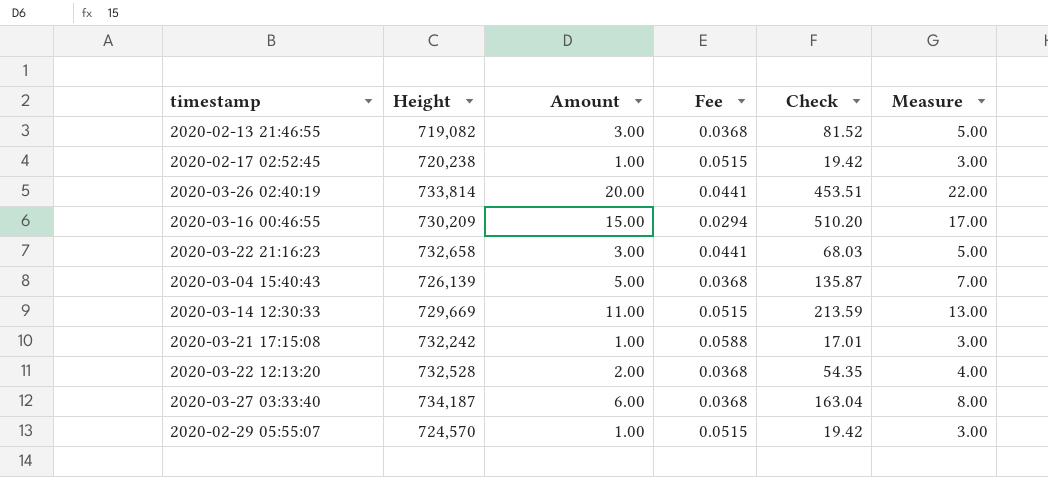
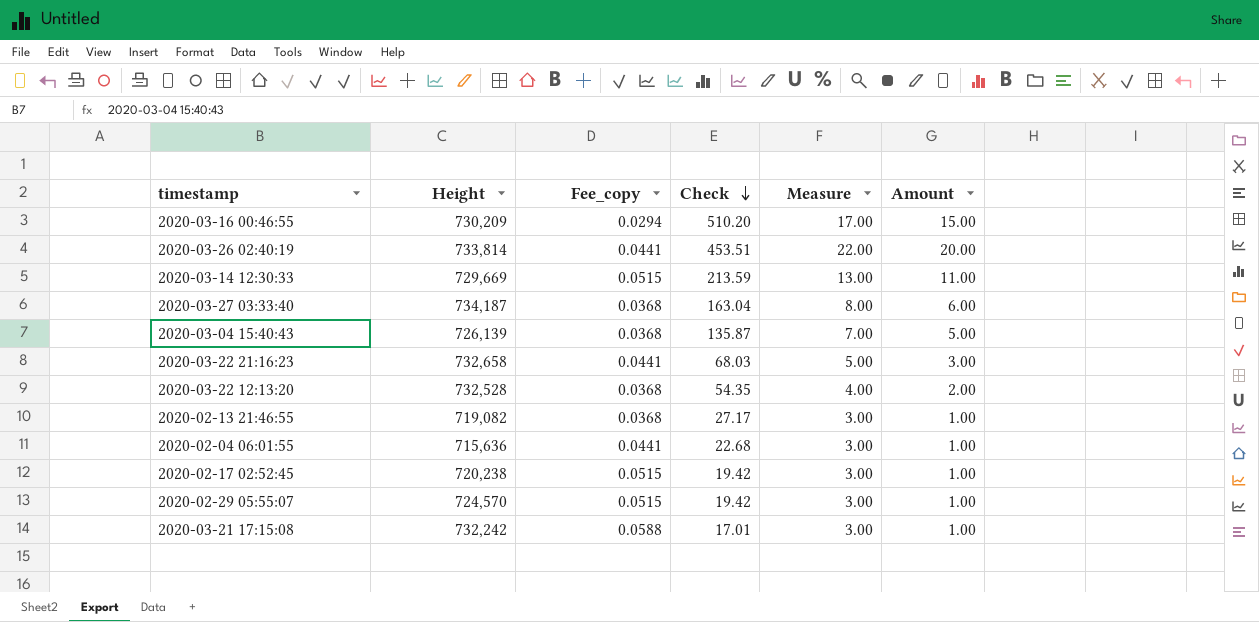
row order: none -> Check descending
column name: Fee -> Fee_copy
column Amount | position: 3 -> 6
2020-02-13 21:46:55 | Check: 81.52 -> 27.17
2020-02-13 21:46:55 | Measure: 5.00 -> 3.00
2020-02-13 21:46:55 | Amount: 3.00 -> 1.00
row 2020-02-04 06:01:55: none -> 715,636 | 0.0441 | 22.68 | 3.00 | 1.00

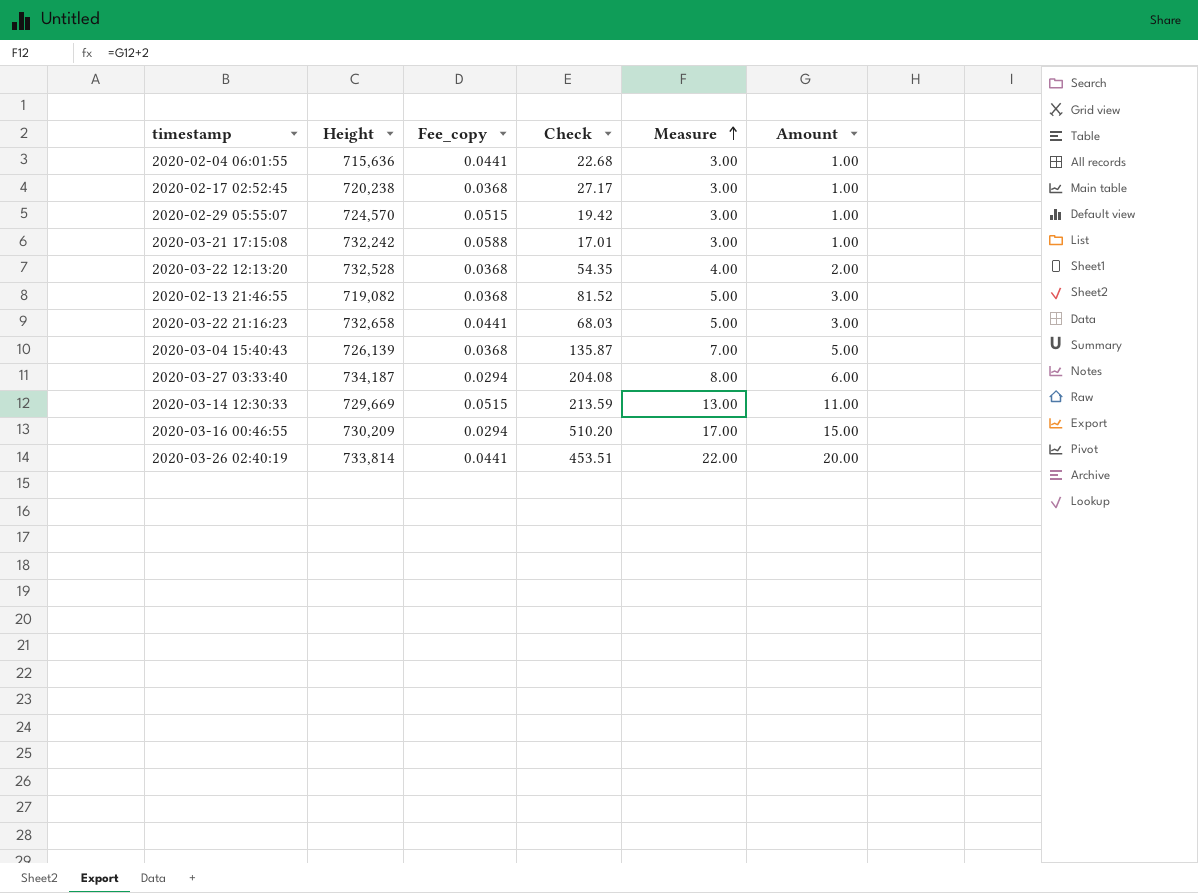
row order: Check descending -> Measure ascending
2020-02-17 02:52:45 | Fee_copy: 0.0515 -> 0.0368
2020-02-17 02:52:45 | Check: 19.42 -> 27.17
2020-02-13 21:46:55 | Check: 27.17 -> 81.52
2020-02-13 21:46:55 | Measure: 3.00 -> 5.00
2020-02-13 21:46:55 | Amount: 1.00 -> 3.00
2020-03-27 03:33:40 | Fee_copy: 0.0368 -> 0.0294
2020-03-27 03:33:40 | Check: 163.04 -> 204.08

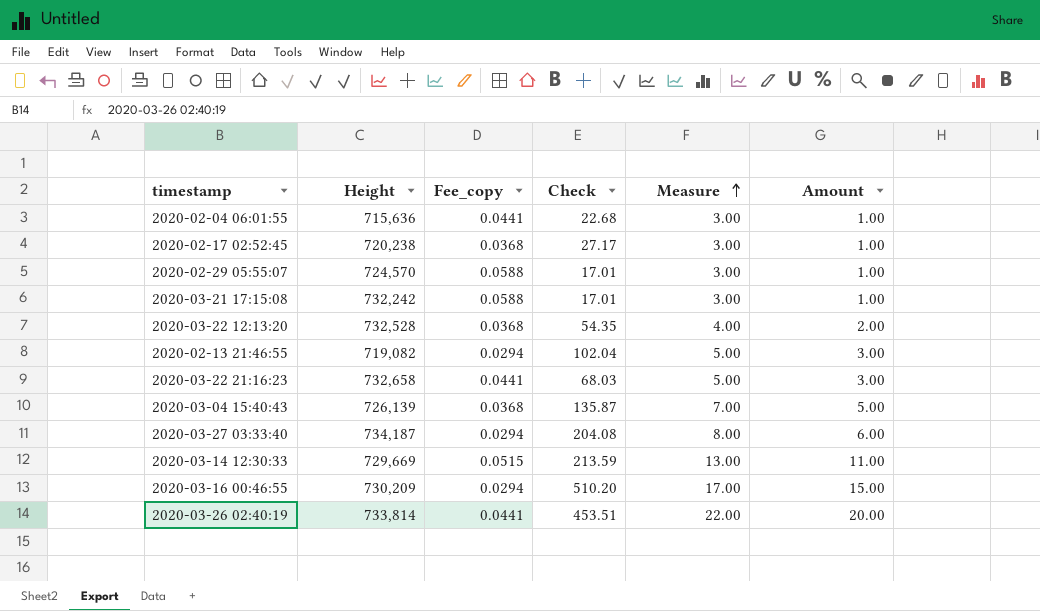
2020-02-29 05:55:07 | Fee_copy: 0.0515 -> 0.0588
2020-02-29 05:55:07 | Check: 19.42 -> 17.01
2020-02-13 21:46:55 | Fee_copy: 0.0368 -> 0.0294
2020-02-13 21:46:55 | Check: 81.52 -> 102.04

